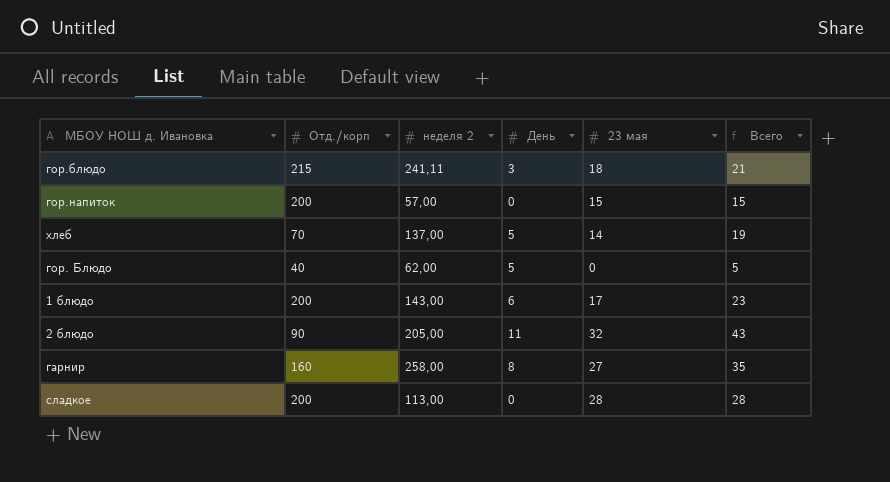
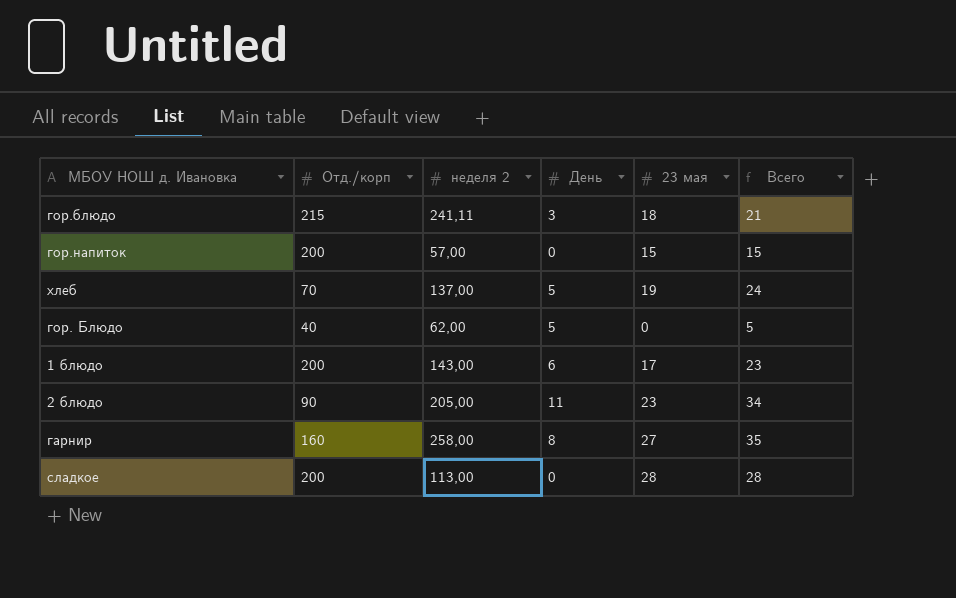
хлеб | 23 мая: 14 -> 19
хлеб | Всего: 19 -> 24
2 блюдо | 23 мая: 32 -> 23
2 блюдо | Всего: 43 -> 34

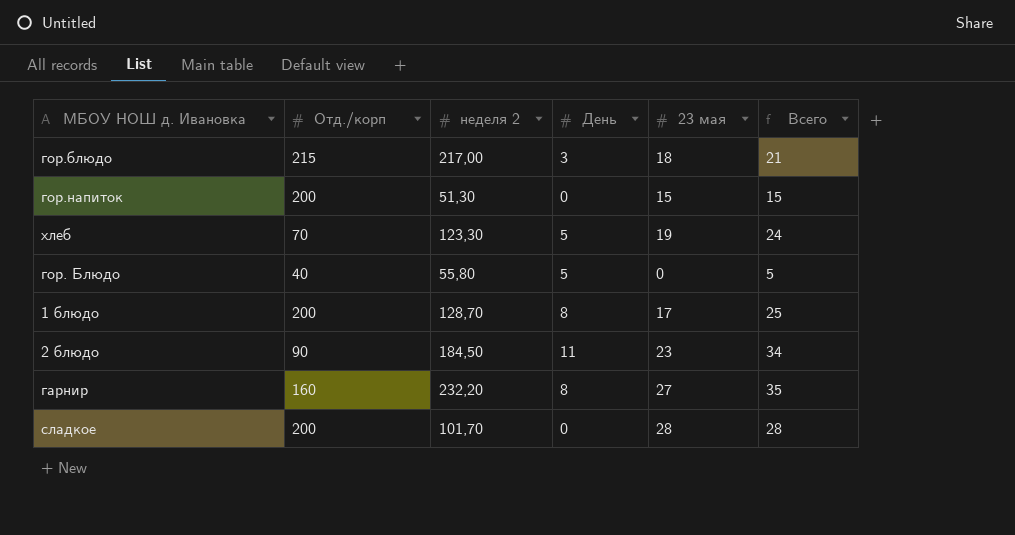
гор.блюдо | неделя 2: 241,11 -> 217,00
гор.напиток | неделя 2: 57,00 -> 51,30
хлеб | неделя 2: 137,00 -> 123,30
гор. Блюдо | неделя 2: 62,00 -> 55,80
1 блюдо | неделя 2: 143,00 -> 128,70
1 блюдо | День: 6 -> 8
1 блюдо | Всего: 23 -> 25
2 блюдо | неделя 2: 205,00 -> 184,50
гарнир | неделя 2: 258,00 -> 232,20
сладкое | неделя 2: 113,00 -> 101,70

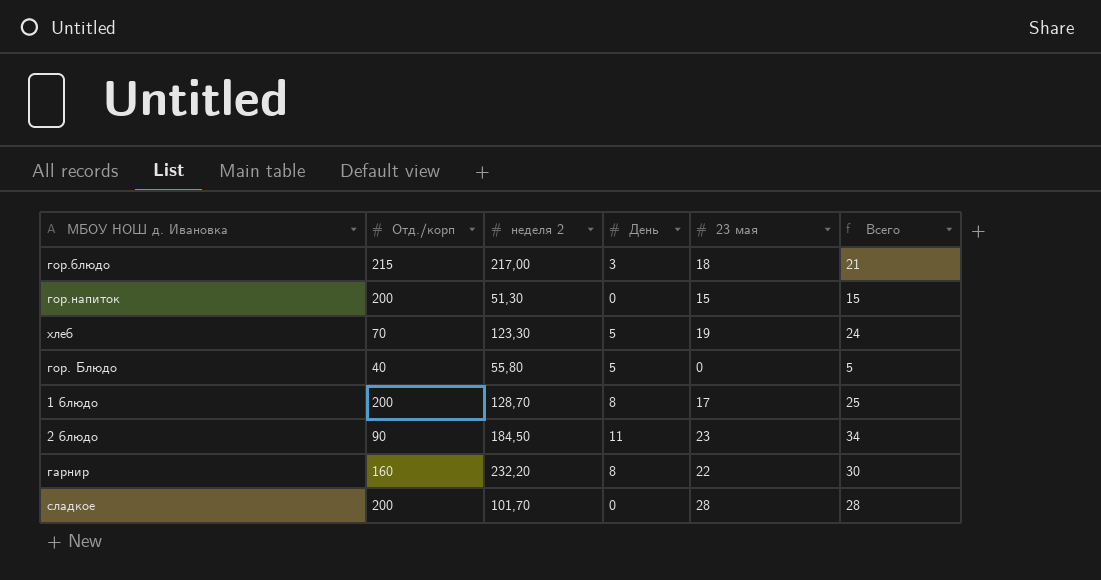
гарнир | 23 мая: 27 -> 22
гарнир | Всего: 35 -> 30

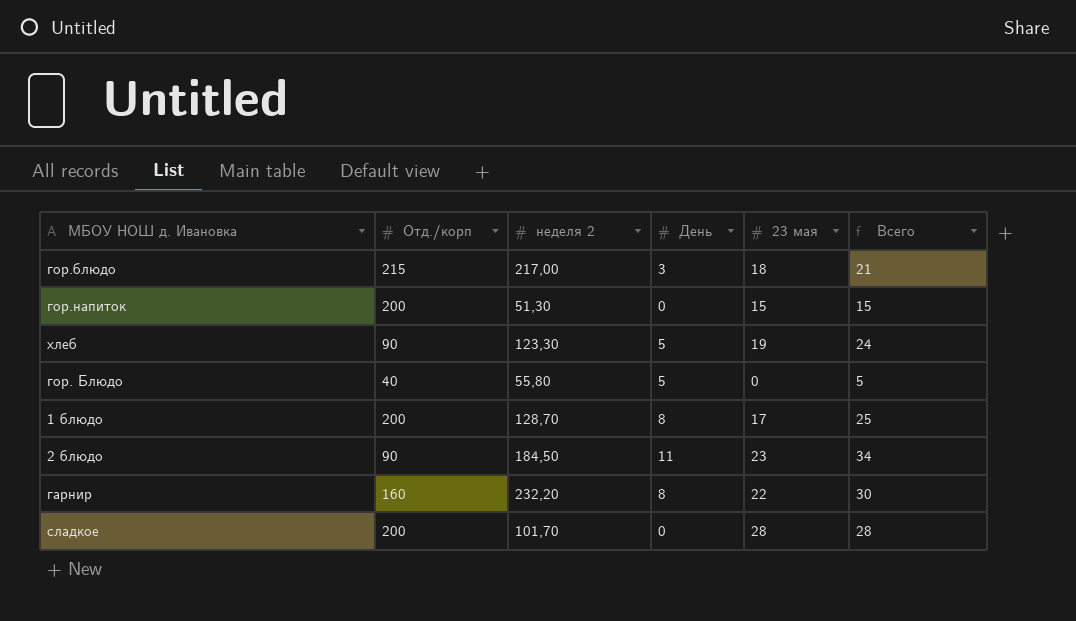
хлеб | Отд./корп: 70 -> 90

